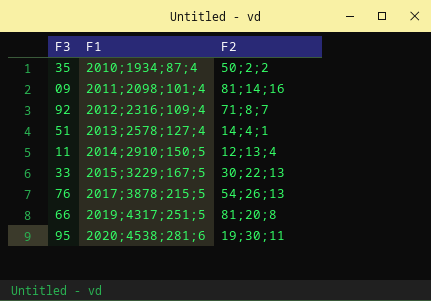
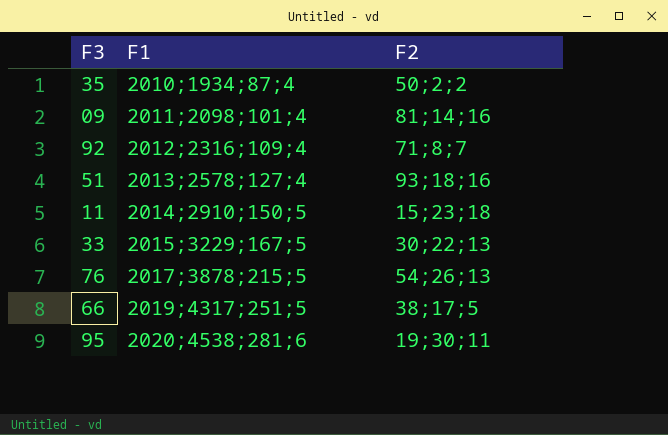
51 | F2: 14;4;1 -> 93;18;16
11 | F2: 12;13;4 -> 15;23;18
66 | F2: 81;20;8 -> 38;17;5

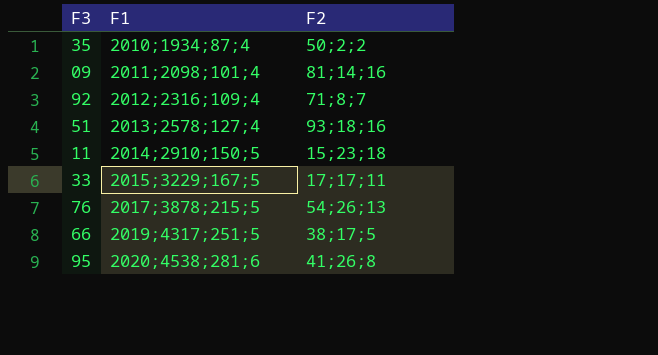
33 | F2: 30;22;13 -> 17;17;11
95 | F2: 19;30;11 -> 41;26;8

